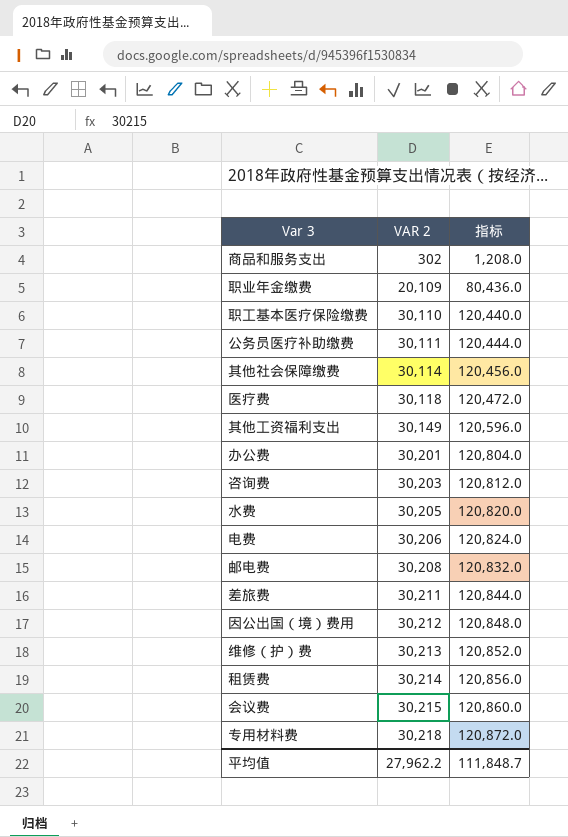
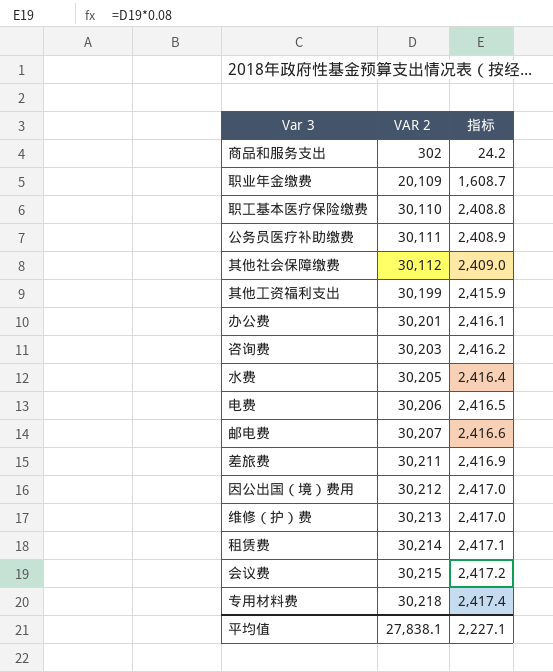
column 指标 | formula: [VAR 2] * 4 -> [VAR 2] * 0.08
row 医疗费: 30,118 | 120,472.0 -> none
其他社会保障缴费 | VAR 2: 30,114 -> 30,112
其他工资福利支出 | VAR 2: 30,149 -> 30,199
邮电费 | VAR 2: 30,208 -> 30,207
平均值 | VAR 2: 27,962.2 -> 27,838.1
平均值 | 指标: 111,848.7 -> 2,227.1

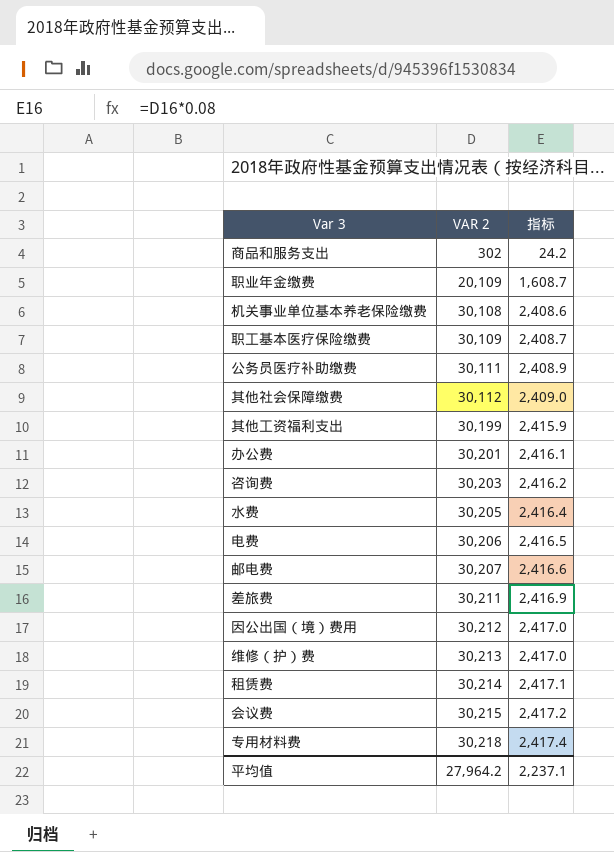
row 机关事业单位基本养老保险缴费: none -> 30,108 | 2,408.6
职工基本医疗保险缴费 | VAR 2: 30,110 -> 30,109
职工基本医疗保险缴费 | 指标: 2,408.8 -> 2,408.7
平均值 | VAR 2: 27,838.1 -> 27,964.2
平均值 | 指标: 2,227.1 -> 2,237.1

